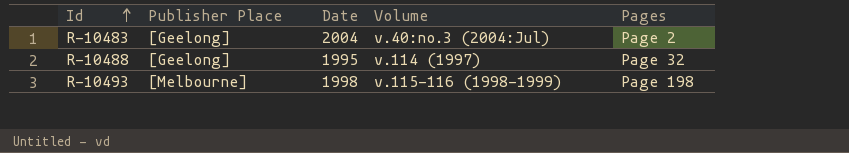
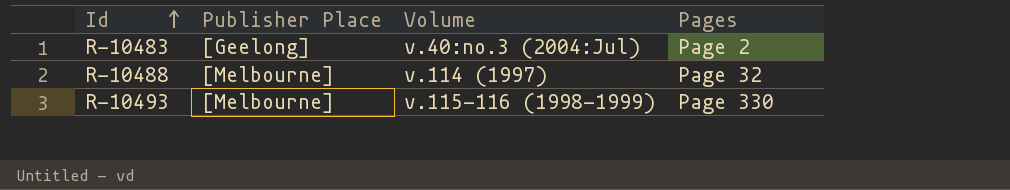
column Date | position: 3 -> none
R-10488 | Publisher Place: [Geelong] -> [Melbourne]
R-10493 | Pages: Page 198 -> Page 330

